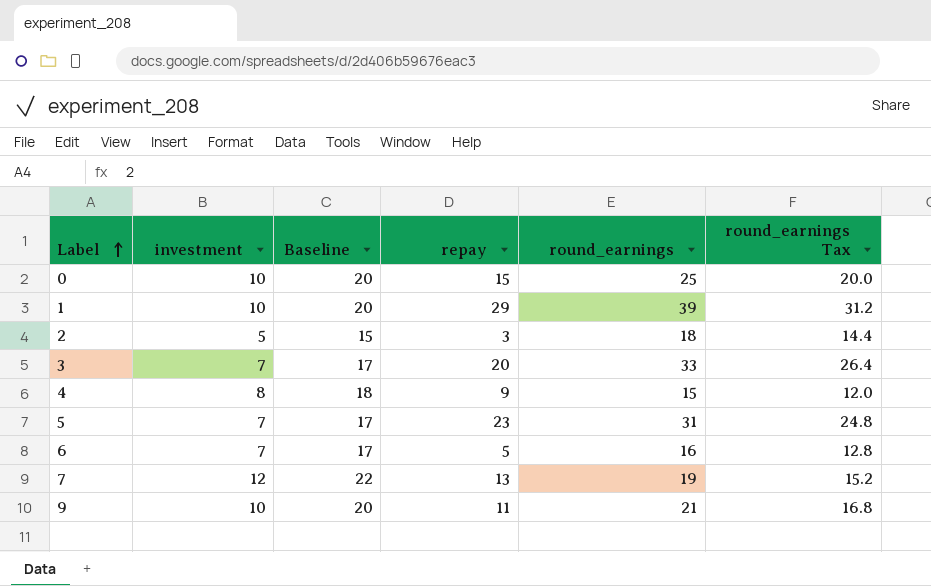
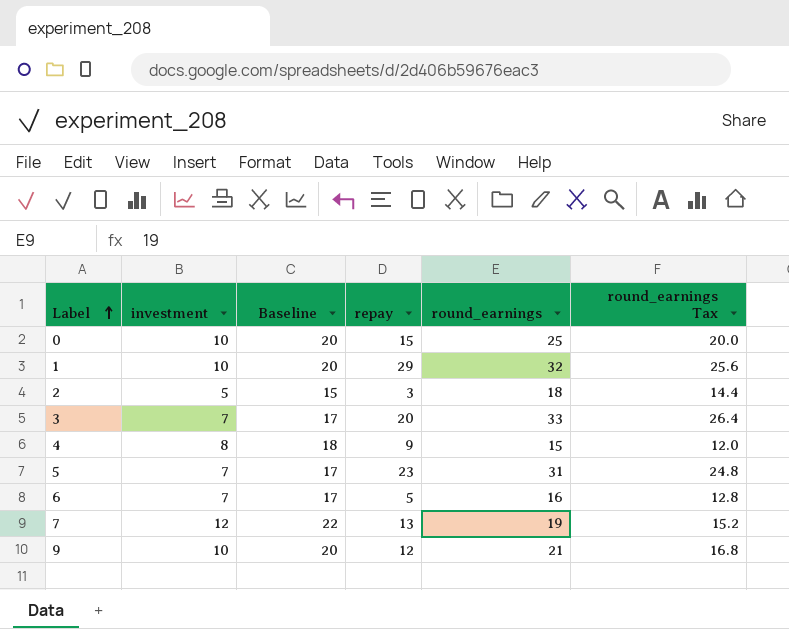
1 | round_earnings: 39 -> 32
1 | round_earnings Tax: 31.2 -> 25.6
9 | repay: 11 -> 12

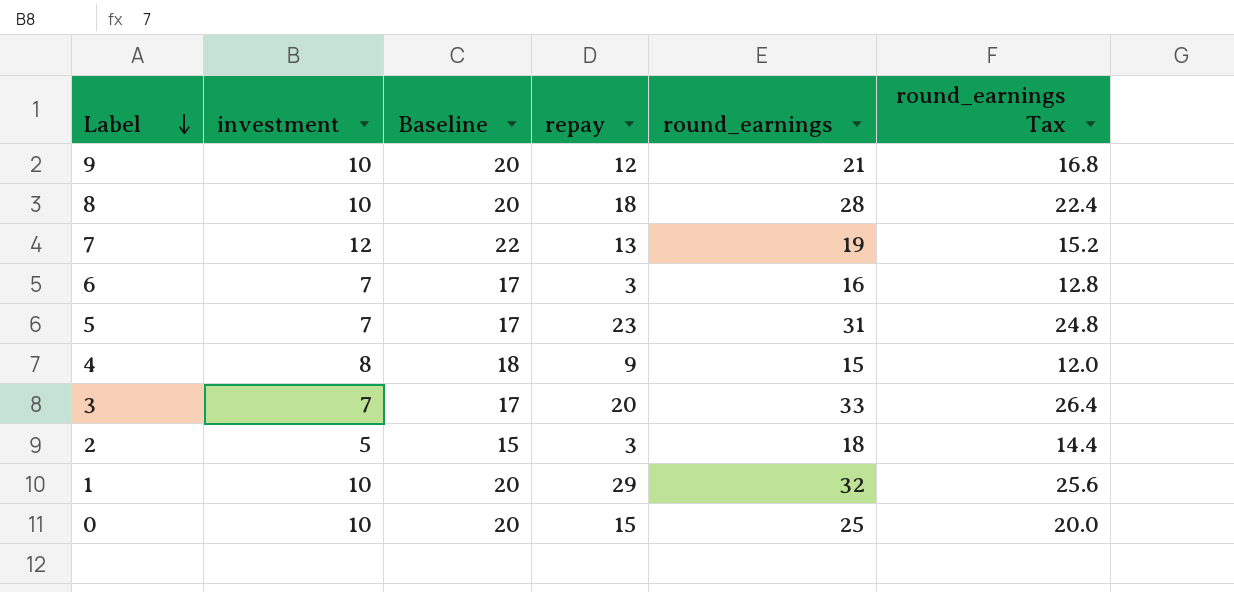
row order: Label ascending -> Label descending
row 8: none -> 10 | 20 | 18 | 28 | 22.4
6 | repay: 5 -> 3

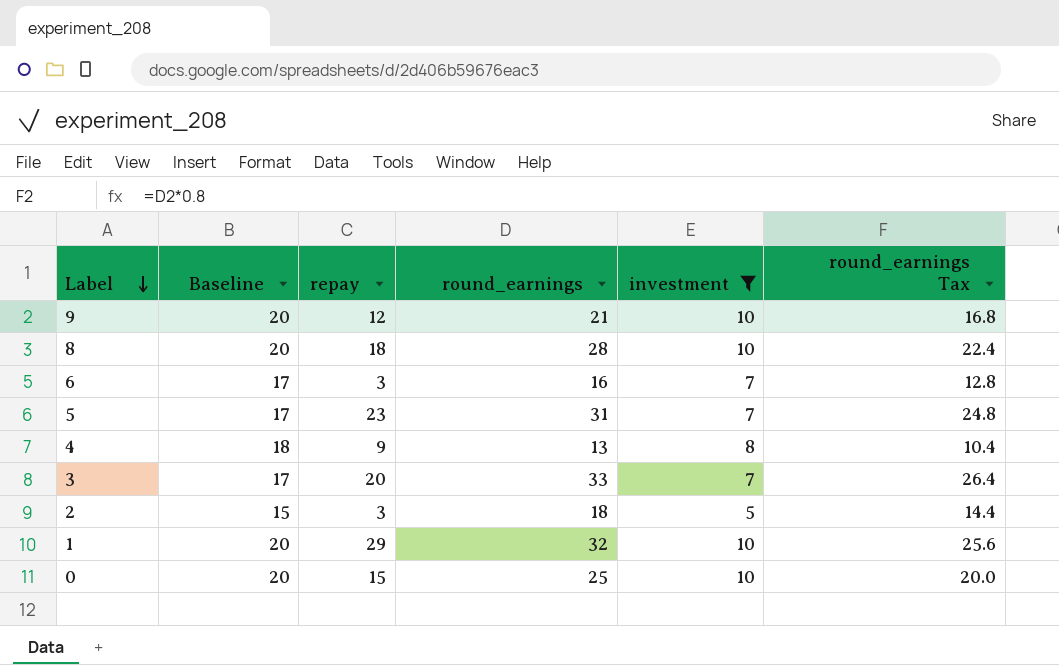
filter: none -> investment != 12
column investment | position: 2 -> 5
4 | round_earnings: 15 -> 13
4 | round_earnings Tax: 12.0 -> 10.4

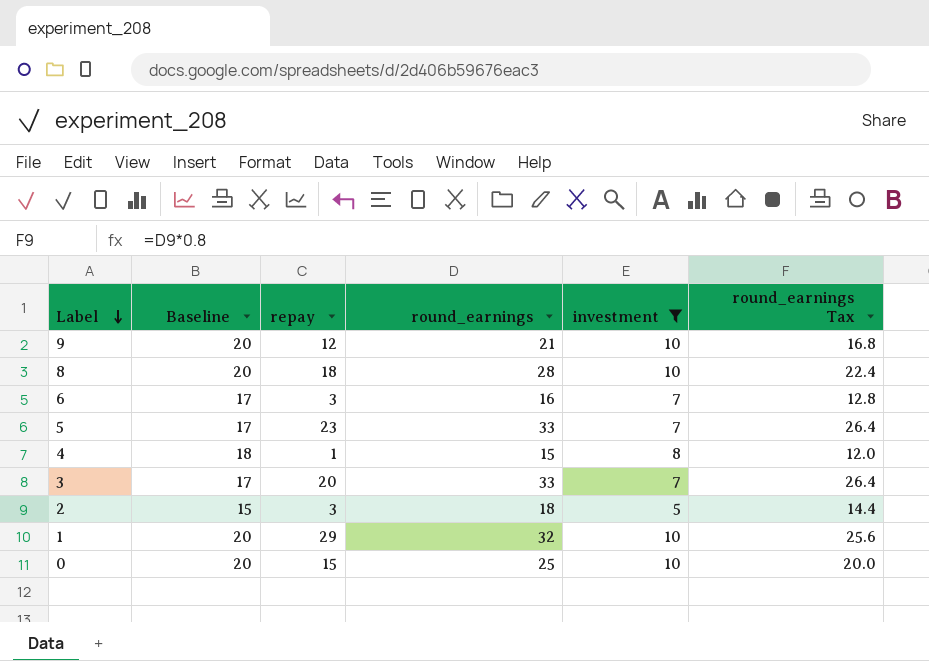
5 | round_earnings: 31 -> 33
5 | round_earnings Tax: 24.8 -> 26.4
4 | repay: 9 -> 1
4 | round_earnings: 13 -> 15
4 | round_earnings Tax: 10.4 -> 12.0

